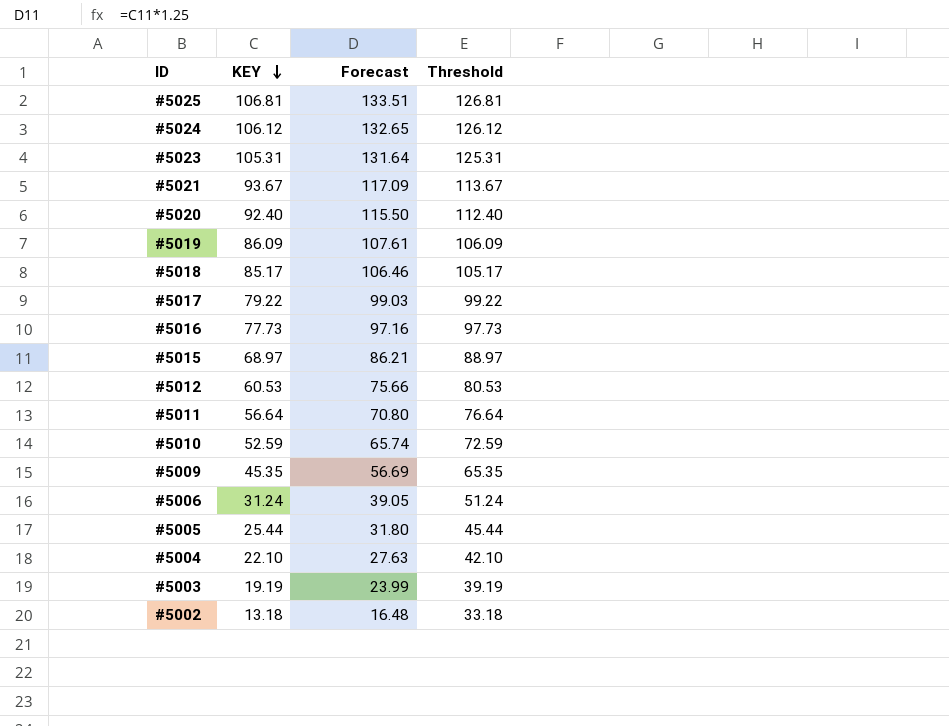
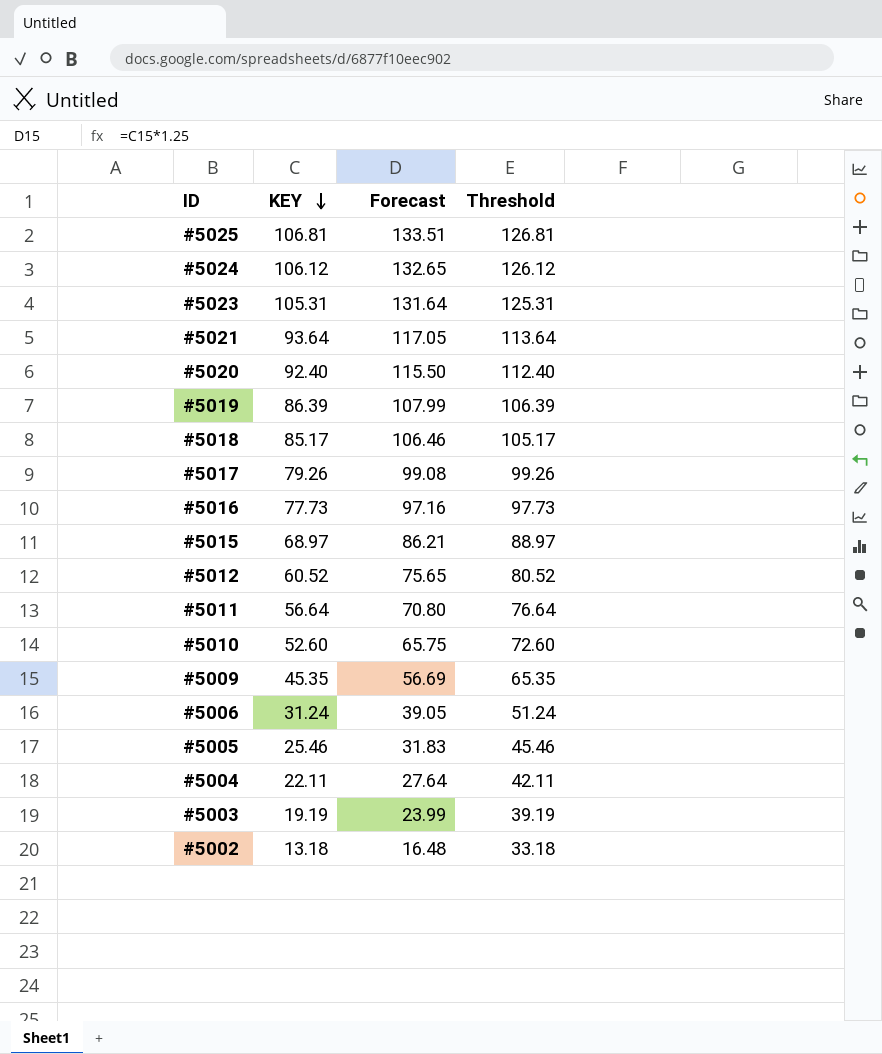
#5021 | KEY: 93.67 -> 93.64
#5021 | Forecast: 117.09 -> 117.05
#5021 | Threshold: 113.67 -> 113.64
#5019 | KEY: 86.09 -> 86.39
#5019 | Forecast: 107.61 -> 107.99
#5019 | Threshold: 106.09 -> 106.39
#5017 | KEY: 79.22 -> 79.26
#5017 | Forecast: 99.03 -> 99.08
#5017 | Threshold: 99.22 -> 99.26
#5012 | KEY: 60.53 -> 60.52
#5012 | Forecast: 75.66 -> 75.65
#5012 | Threshold: 80.53 -> 80.52
#5010 | KEY: 52.59 -> 52.60
#5010 | Forecast: 65.74 -> 65.75
#5010 | Threshold: 72.59 -> 72.60
#5005 | KEY: 25.44 -> 25.46
#5005 | Forecast: 31.80 -> 31.83
#5005 | Threshold: 45.44 -> 45.46
#5004 | KEY: 22.10 -> 22.11
#5004 | Forecast: 27.63 -> 27.64
#5004 | Threshold: 42.10 -> 42.11

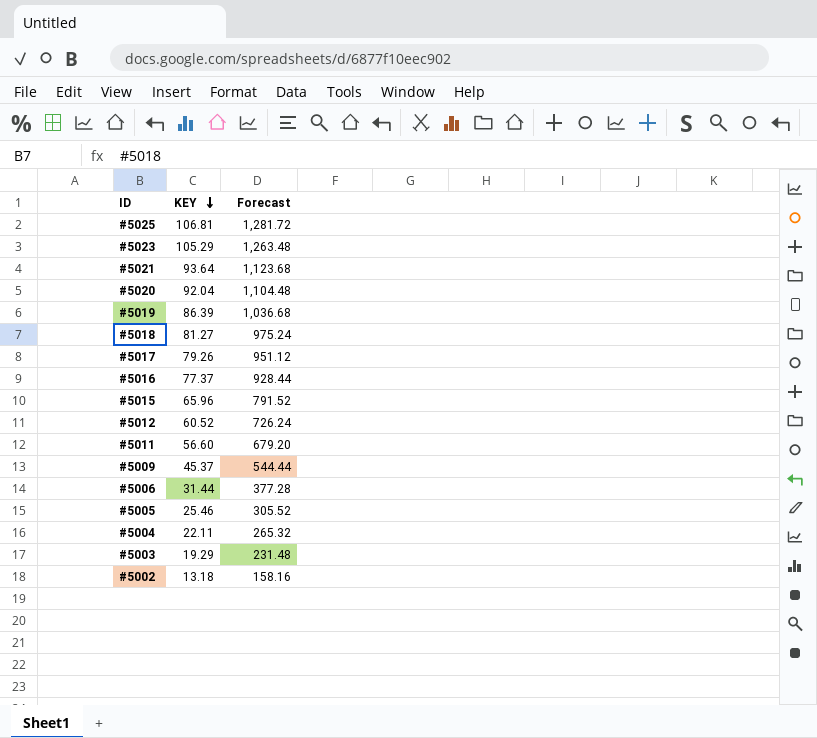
column Threshold | formula: [KEY] + 20 -> none
column Forecast | formula: [KEY] * 1.25 -> [KEY] * 12
row #5024: 106.12 | 132.65 | 126.12 -> none
row #5010: 52.60 | 65.75 | 72.60 -> none
#5023 | KEY: 105.31 -> 105.29
#5020 | KEY: 92.40 -> 92.04
#5018 | KEY: 85.17 -> 81.27
#5016 | KEY: 77.73 -> 77.37
#5015 | KEY: 68.97 -> 65.96
#5011 | KEY: 56.64 -> 56.60
#5009 | KEY: 45.35 -> 45.37
#5006 | KEY: 31.24 -> 31.44
#5003 | KEY: 19.19 -> 19.29

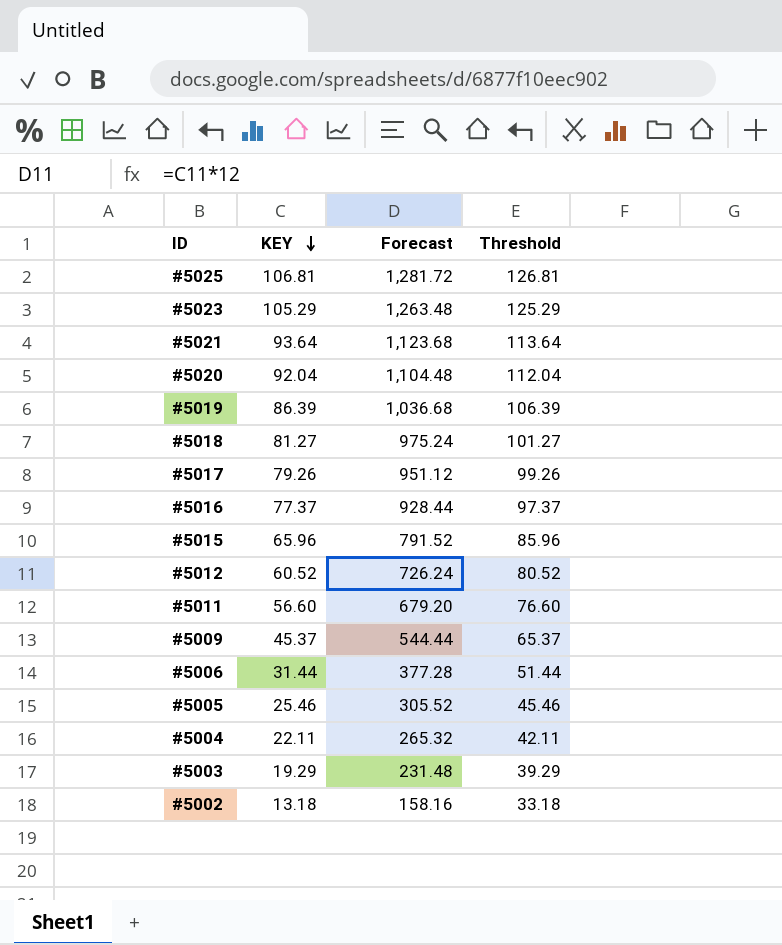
column Threshold | formula: none -> [KEY] + 20

